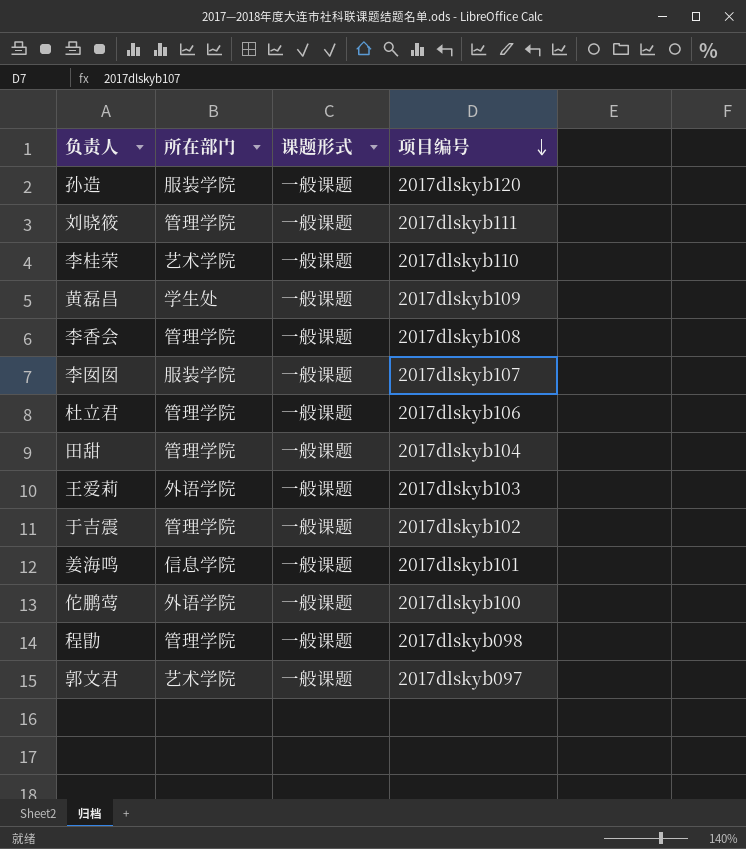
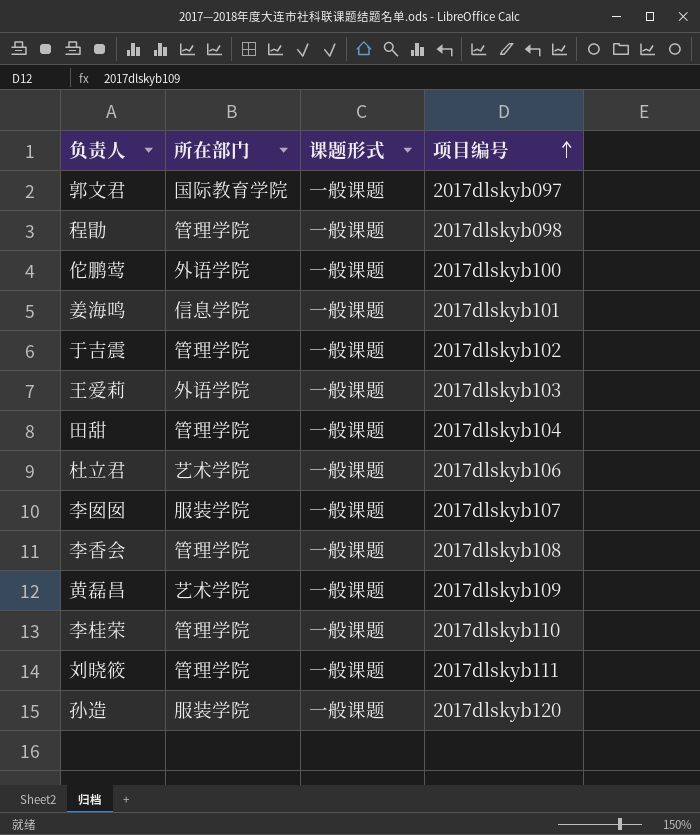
row order: 项目编号 descending -> 项目编号 ascending
郭文君 | 所在部门: 艺术学院 -> 国际教育学院
杜立君 | 所在部门: 管理学院 -> 艺术学院
黄磊昌 | 所在部门: 学生处 -> 艺术学院
李桂荣 | 所在部门: 艺术学院 -> 管理学院

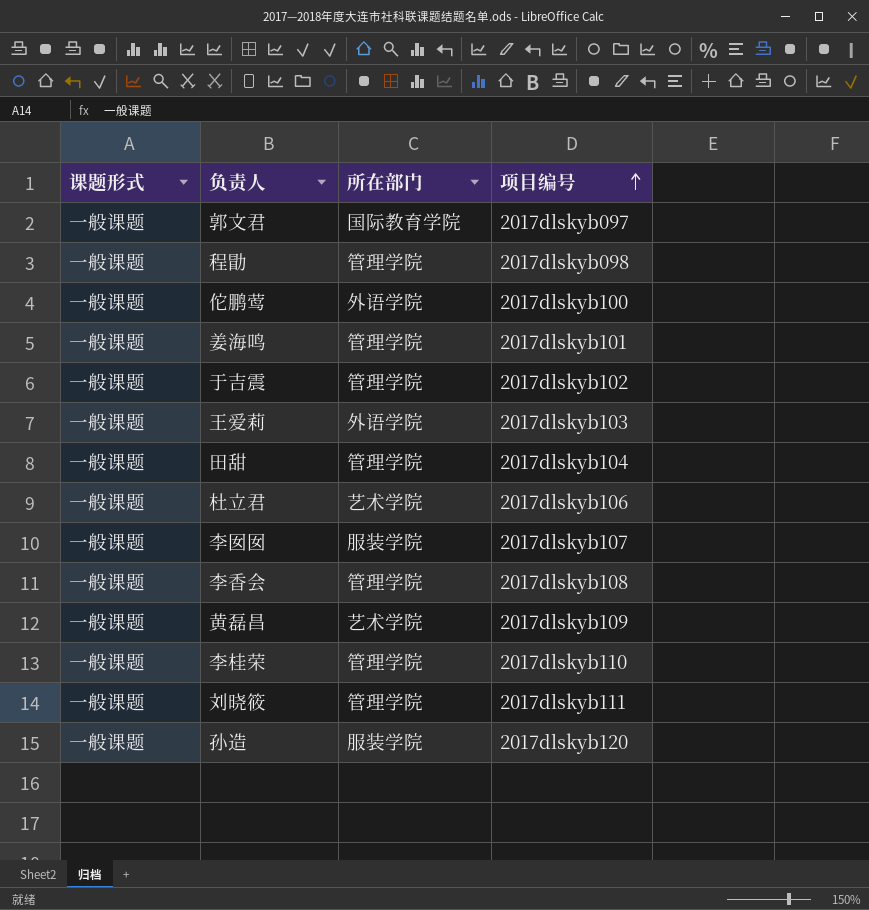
column 课题形式 | position: 3 -> 1
姜海鸣 | 所在部门: 信息学院 -> 管理学院

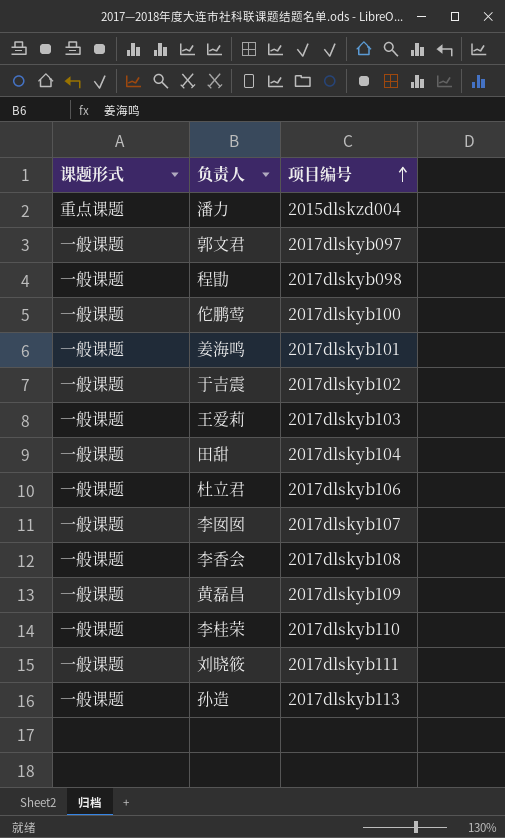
column 所在部门 | position: 3 -> none
row 潘力: none -> 重点课题 | 2015dlskzd004
孙造 | 项目编号: 2017dlskyb120 -> 2017dlskyb113

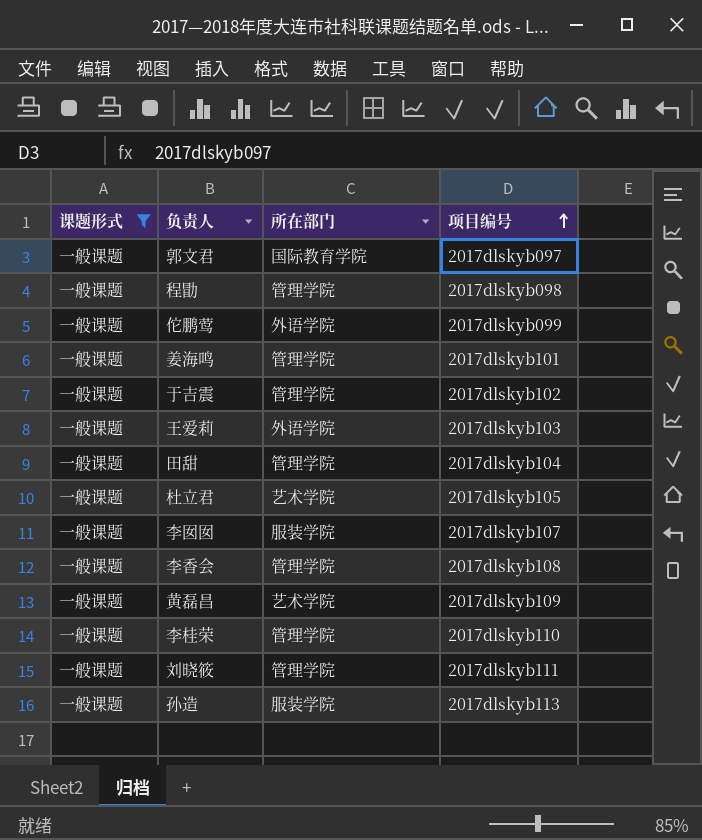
filter: none -> 课题形式 = 一般课题
column 所在部门 | position: none -> 3
佗鹏莺 | 项目编号: 2017dlskyb100 -> 2017dlskyb099
杜立君 | 项目编号: 2017dlskyb106 -> 2017dlskyb105

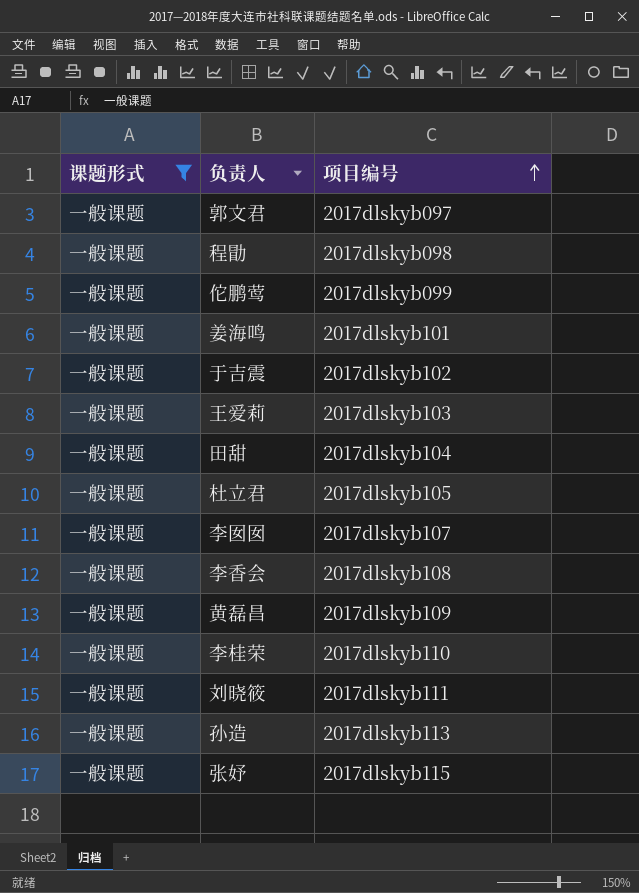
column 所在部门 | position: 3 -> none
row 张妤: none -> 一般课题 | 2017dlskyb115

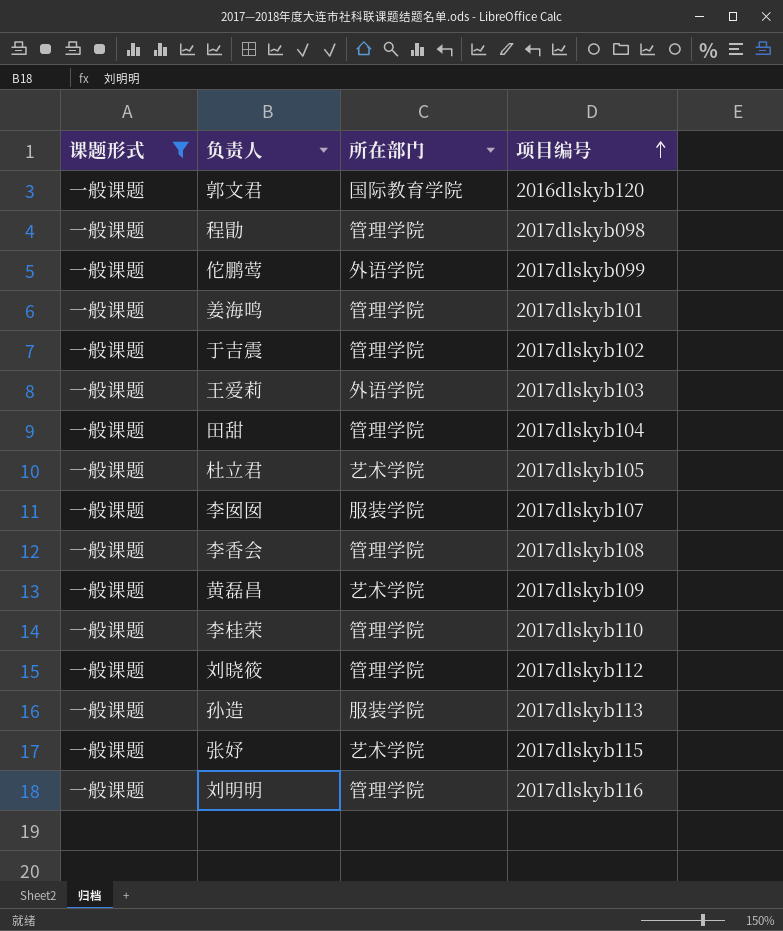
column 所在部门 | position: none -> 3
郭文君 | 项目编号: 2017dlskyb097 -> 2016dlskyb120
刘晓筱 | 项目编号: 2017dlskyb111 -> 2017dlskyb112
row 刘明明: none -> 一般课题 | 管理学院 | 2017dlskyb116

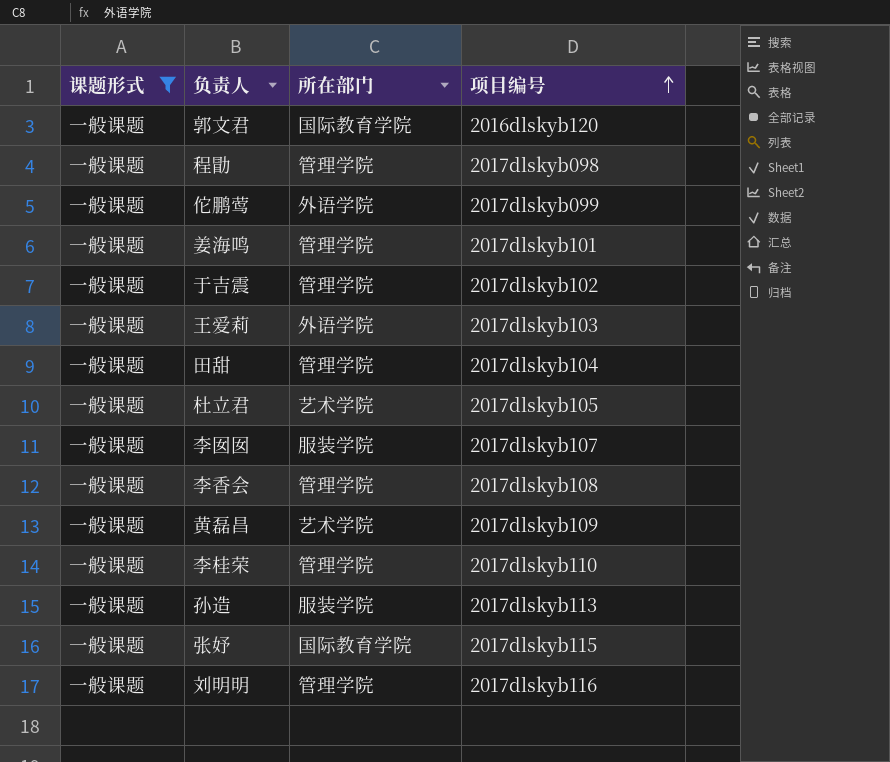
row 刘晓筱: 一般课题 | 管理学院 | 2017dlskyb112 -> none
张妤 | 所在部门: 艺术学院 -> 国际教育学院

